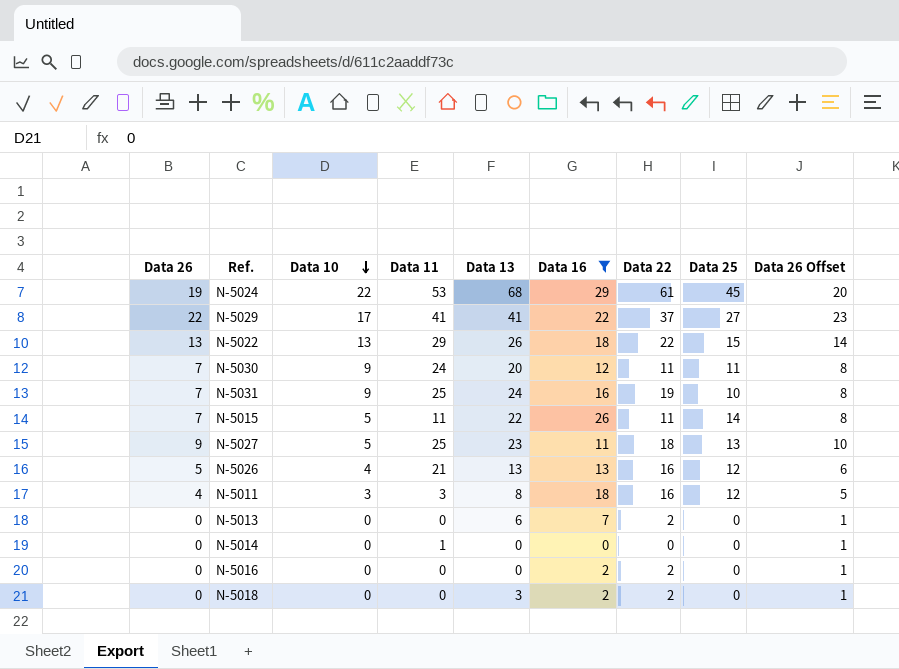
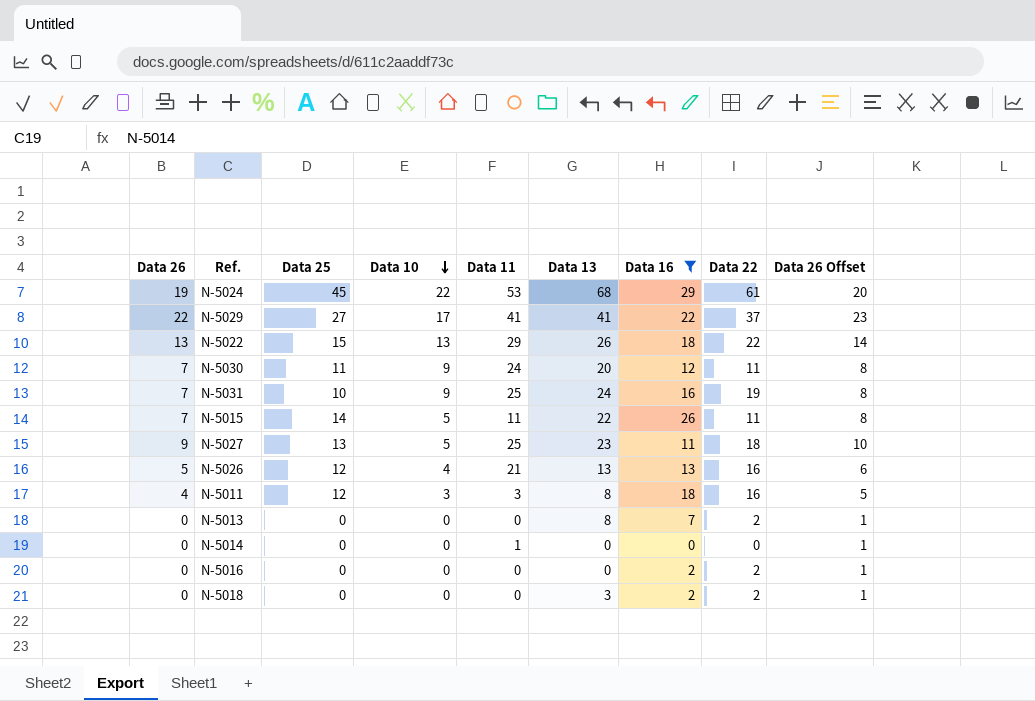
column Data 25 | position: 8 -> 3
N-5013 | Data 13: 6 -> 8

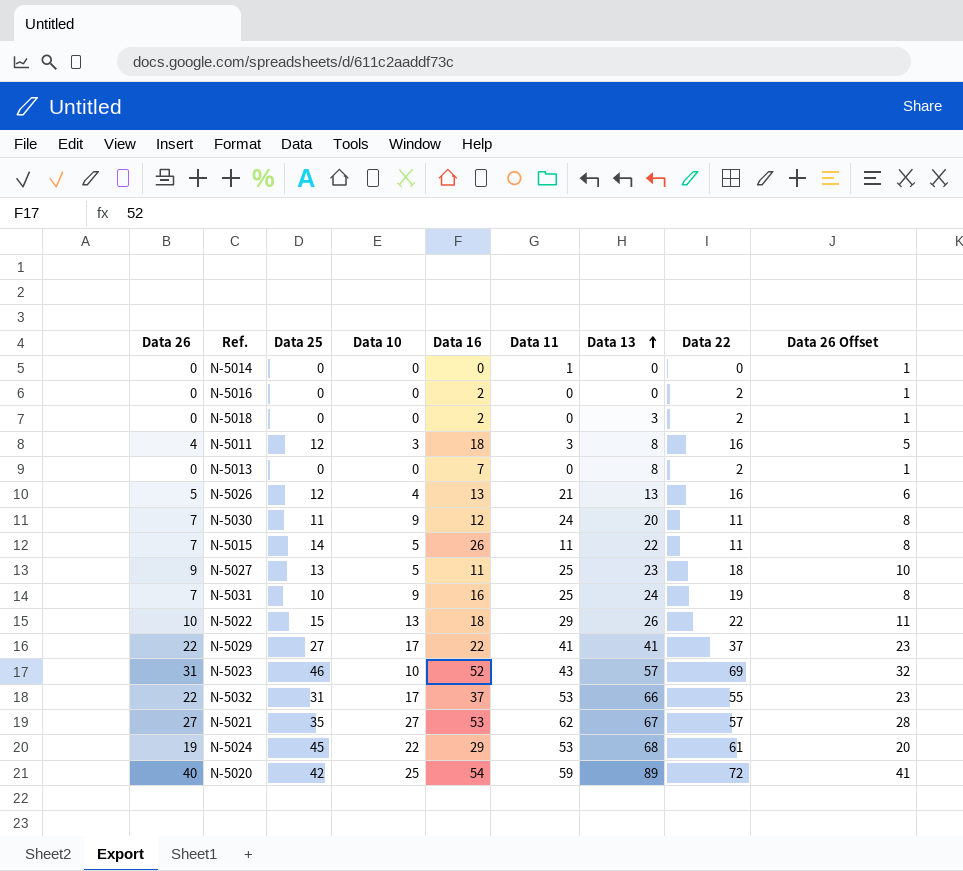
filter: Data 16 <= 29 -> none
row order: Data 10 descending -> Data 13 ascending
column Data 16 | position: 7 -> 5
N-5022 | Data 26: 13 -> 10
N-5022 | Data 26 Offset: 14 -> 11

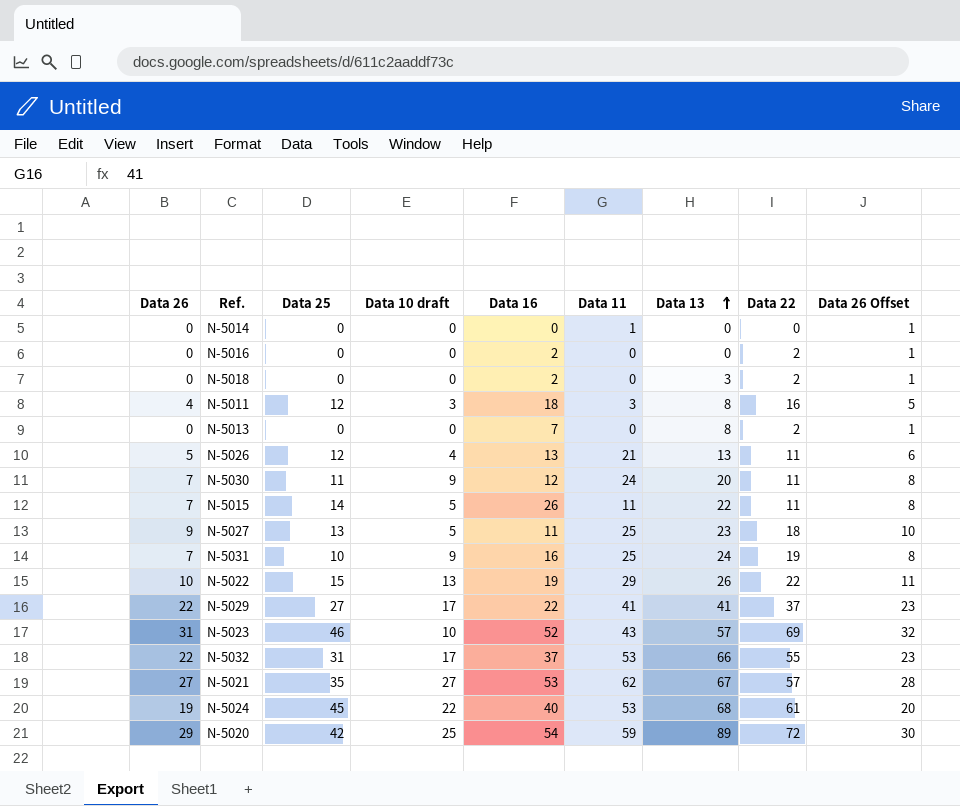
column name: Data 10 -> Data 10 draft
N-5026 | Data 22: 16 -> 11
N-5022 | Data 16: 18 -> 19
N-5024 | Data 16: 29 -> 40
N-5020 | Data 26: 40 -> 29
N-5020 | Data 26 Offset: 41 -> 30

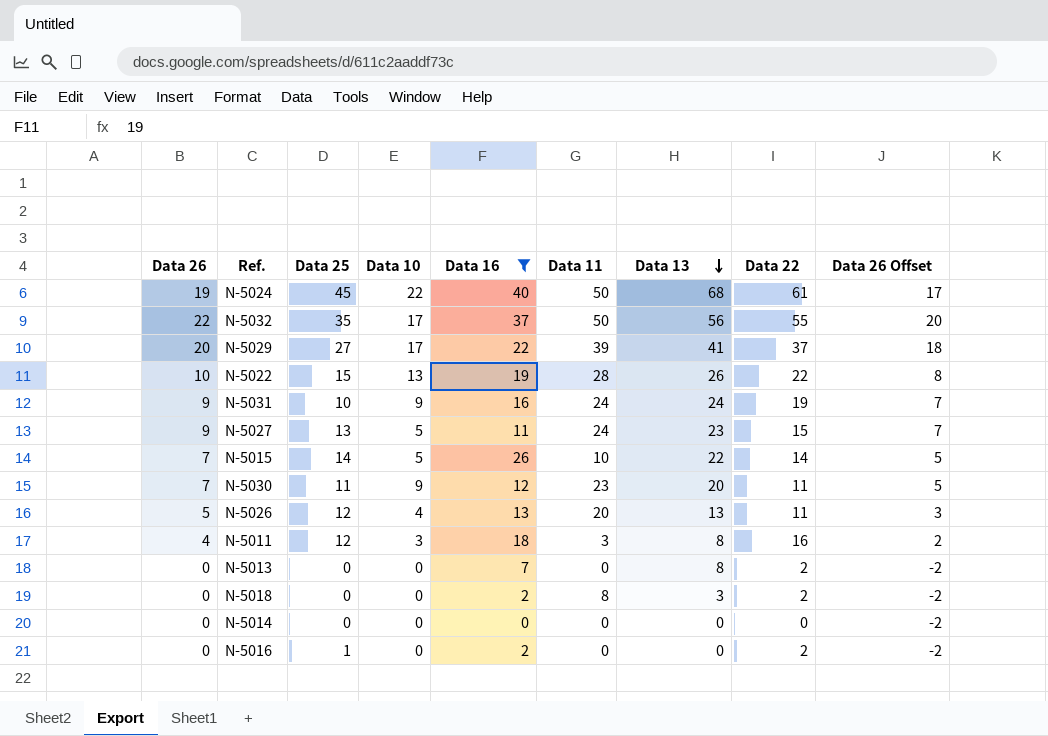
filter: none -> Data 16 <= 40
row order: Data 13 ascending -> Data 13 descending
column name: Data 10 draft -> Data 10
column Data 26 Offset | formula: [Data 26] + 1 -> [Data 26] - 2
N-5024 | Data 11: 53 -> 50
N-5032 | Data 25: 31 -> 35
N-5032 | Data 11: 53 -> 50
N-5032 | Data 13: 66 -> 56
N-5029 | Data 26: 22 -> 20
N-5029 | Data 11: 41 -> 39
N-5022 | Data 11: 29 -> 28
N-5031 | Data 26: 7 -> 9
N-5031 | Data 11: 25 -> 24
N-5027 | Data 11: 25 -> 24
N-5027 | Data 22: 18 -> 15
N-5015 | Data 11: 11 -> 10
N-5015 | Data 22: 11 -> 14
N-5030 | Data 11: 24 -> 23
N-5026 | Data 11: 21 -> 20
N-5018 | Data 11: 0 -> 8
N-5014 | Data 11: 1 -> 0
N-5016 | Data 25: 0 -> 1

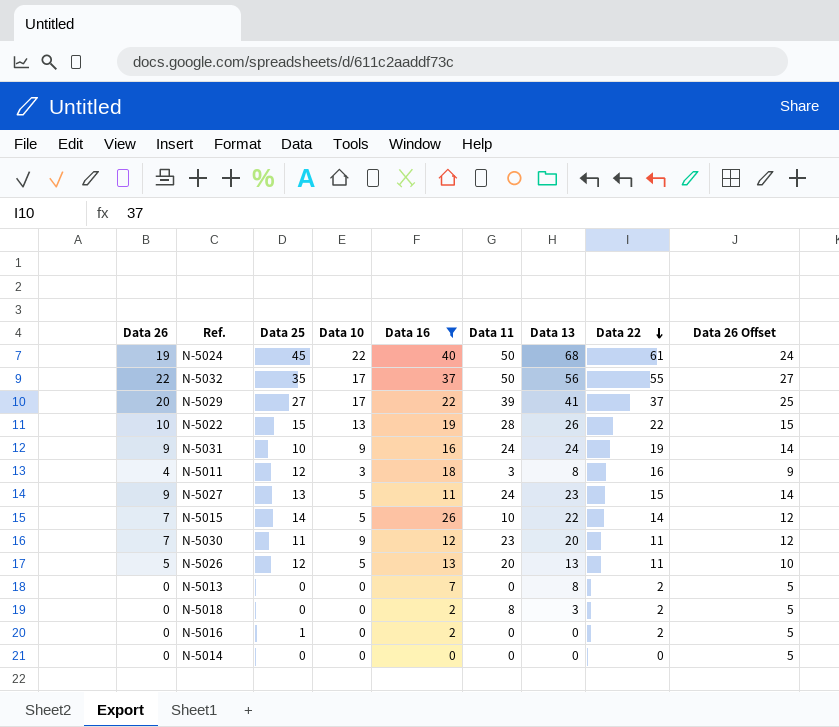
row order: Data 13 descending -> Data 22 descending
column Data 26 Offset | formula: [Data 26] - 2 -> [Data 26] + 5
N-5026 | Data 10: 4 -> 5

